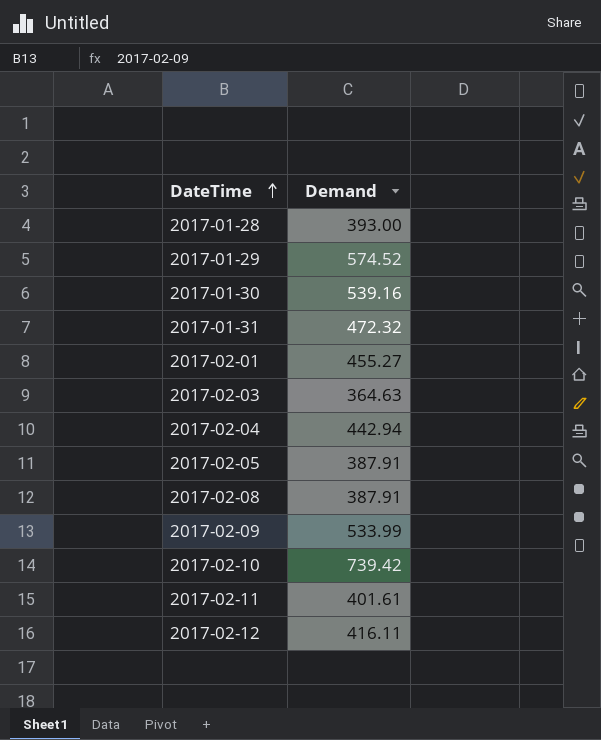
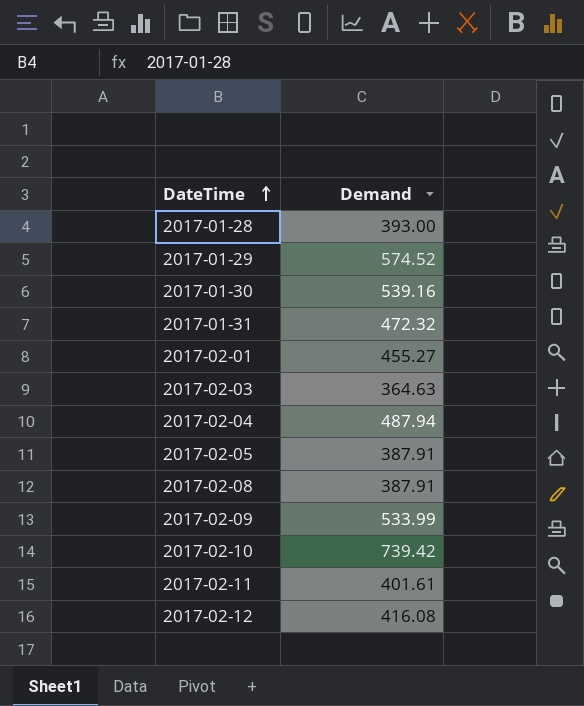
2017-02-04 | Demand: 442.94 -> 487.94
2017-02-12 | Demand: 416.11 -> 416.08

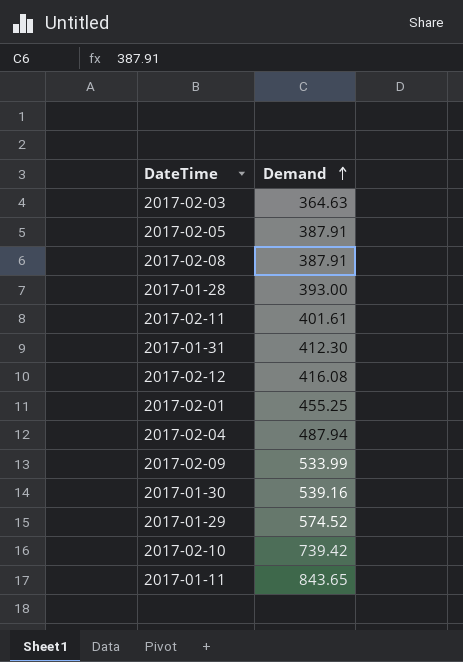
row order: DateTime ascending -> Demand ascending
2017-01-31 | Demand: 472.32 -> 412.30
2017-02-01 | Demand: 455.27 -> 455.25
row 2017-01-11: none -> 843.65

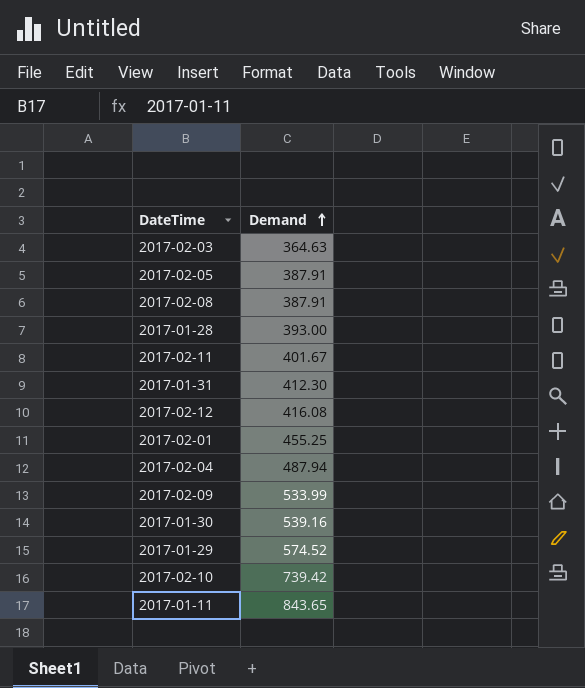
2017-02-11 | Demand: 401.61 -> 401.67

